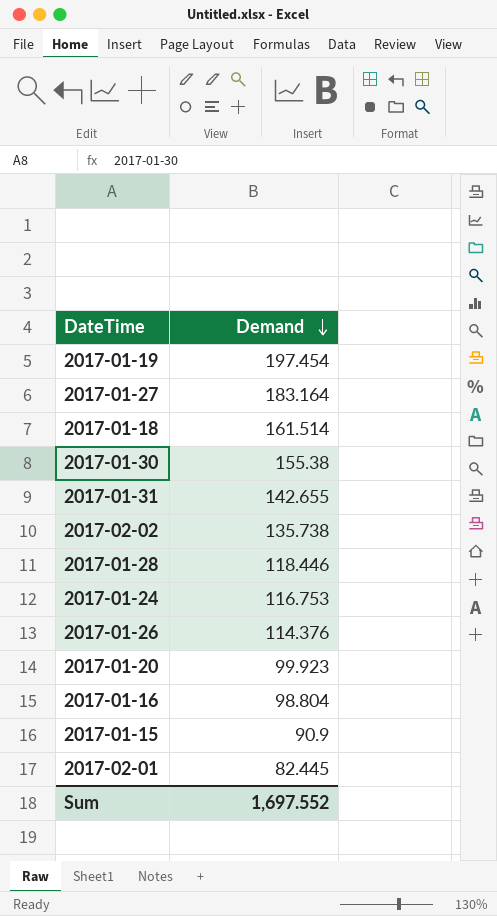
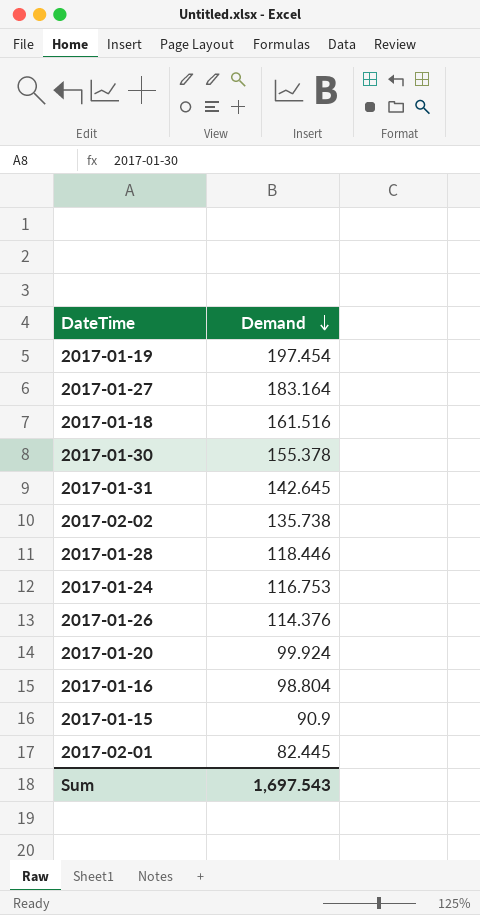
2017-01-18 | Demand: 161.514 -> 161.516
2017-01-30 | Demand: 155.38 -> 155.378
2017-01-31 | Demand: 142.655 -> 142.645
2017-01-20 | Demand: 99.923 -> 99.924
Sum | Demand: 1,697.552 -> 1,697.543

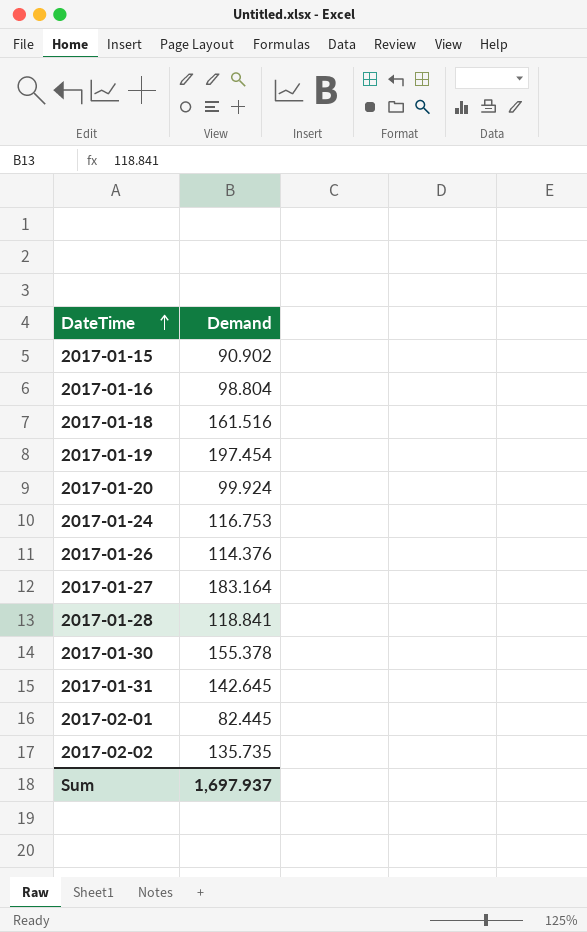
row order: Demand descending -> DateTime ascending
2017-01-15 | Demand: 90.9 -> 90.902
2017-01-28 | Demand: 118.446 -> 118.841
2017-02-02 | Demand: 135.738 -> 135.735
Sum | Demand: 1,697.543 -> 1,697.937

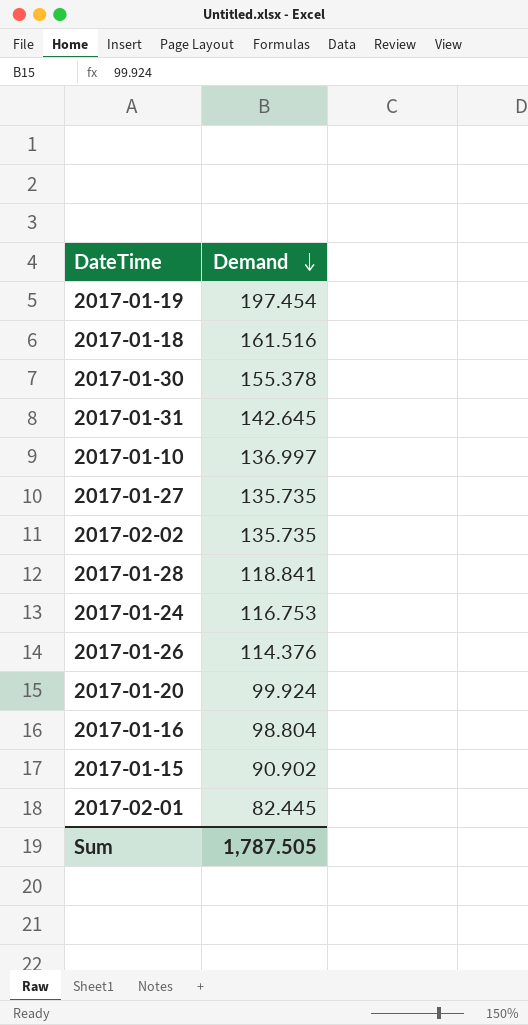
row order: DateTime ascending -> Demand descending
row 2017-01-10: none -> 136.997
2017-01-27 | Demand: 183.164 -> 135.735
Sum | Demand: 1,697.937 -> 1,787.505

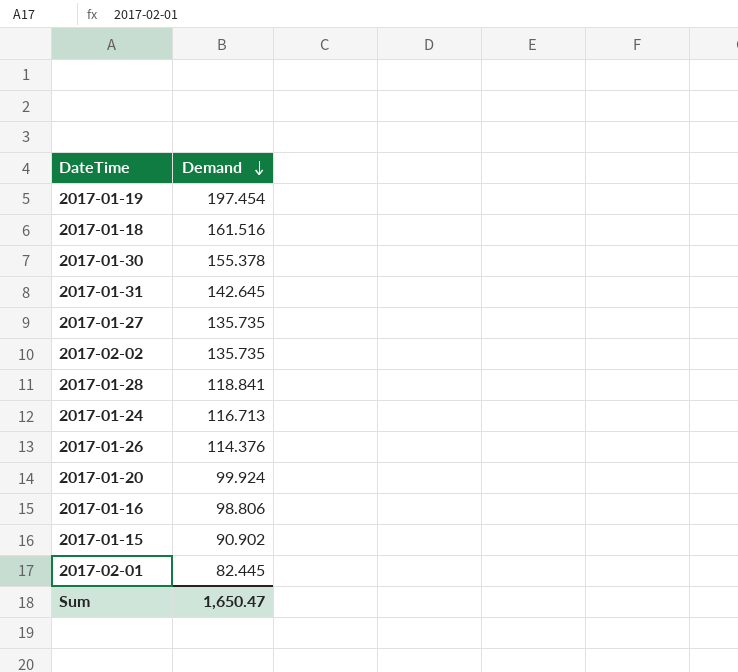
row 2017-01-10: 136.997 -> none
2017-01-24 | Demand: 116.753 -> 116.713
2017-01-16 | Demand: 98.804 -> 98.806
Sum | Demand: 1,787.505 -> 1,650.47

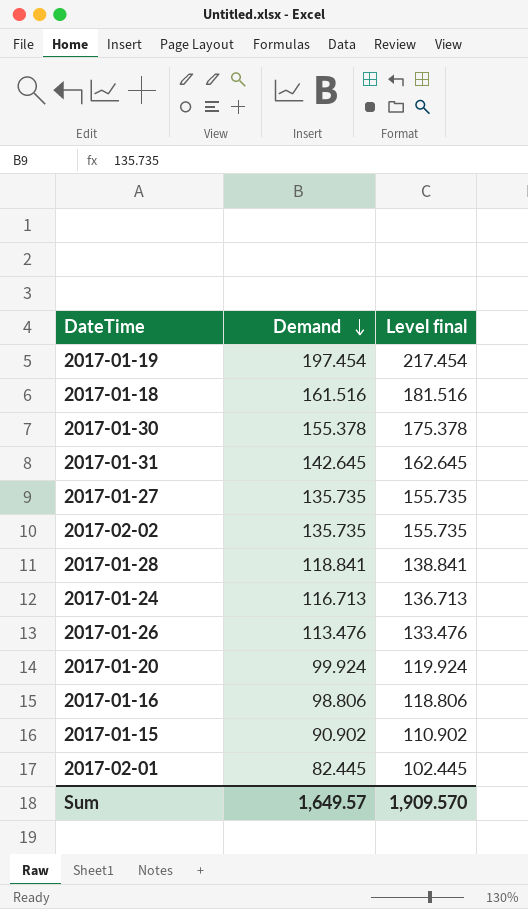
column Level final | formula: none -> [Demand] + 20
2017-01-26 | Demand: 114.376 -> 113.476
Sum | Demand: 1,650.47 -> 1,649.57

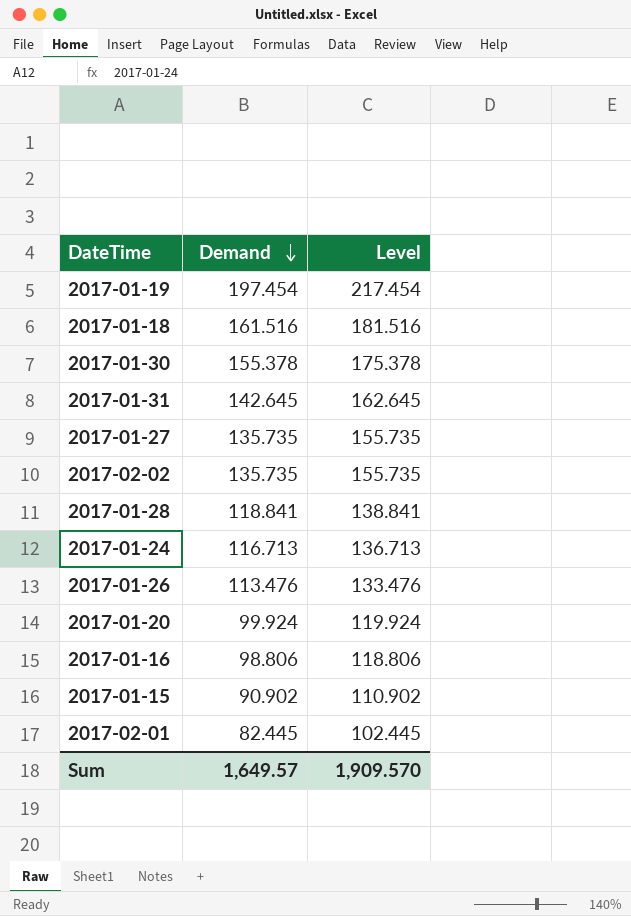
column name: Level final -> Level

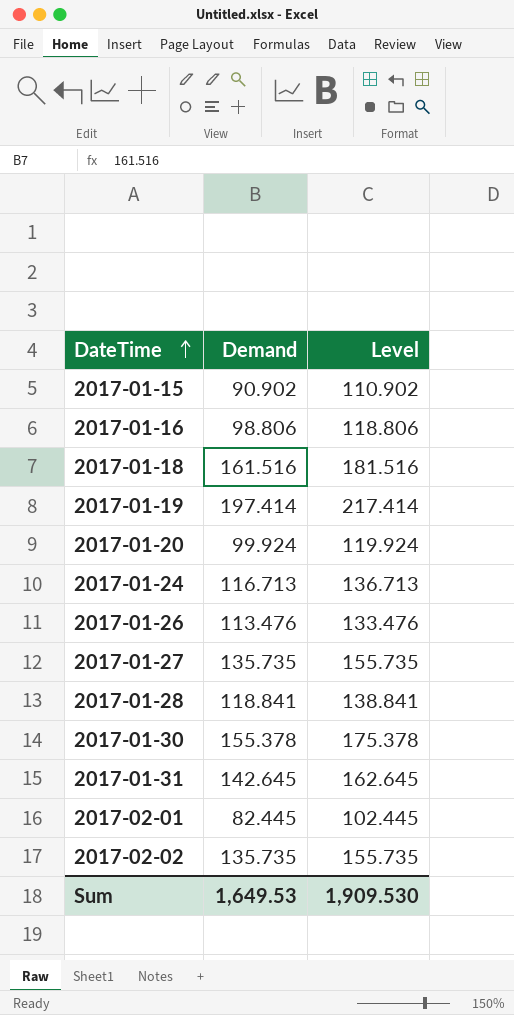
row order: Demand descending -> DateTime ascending
2017-01-19 | Demand: 197.454 -> 197.414
2017-01-19 | Level: 217.454 -> 217.414
Sum | Demand: 1,649.57 -> 1,649.53
Sum | Level: 1,909.570 -> 1,909.530

